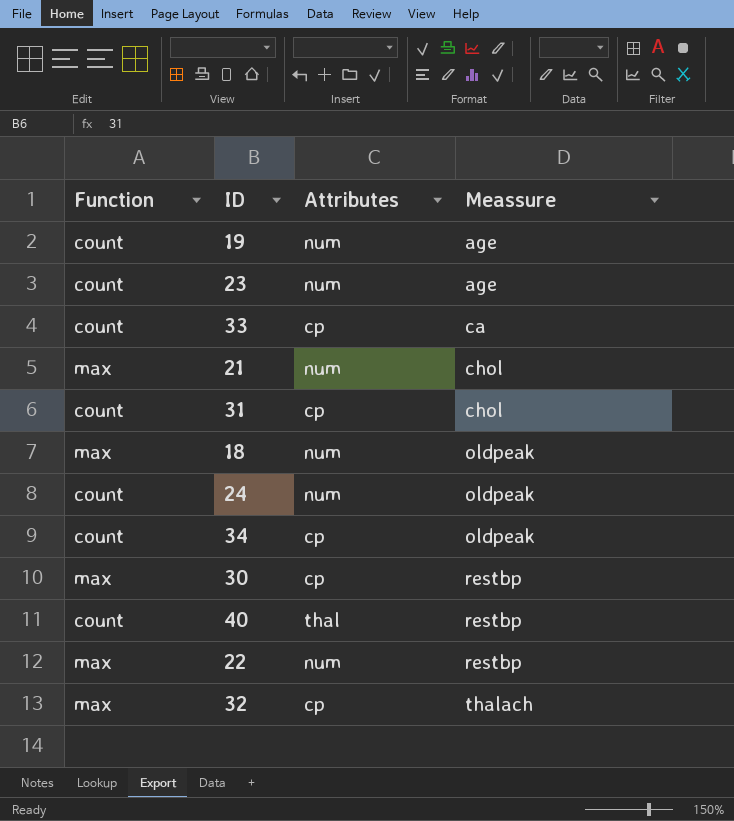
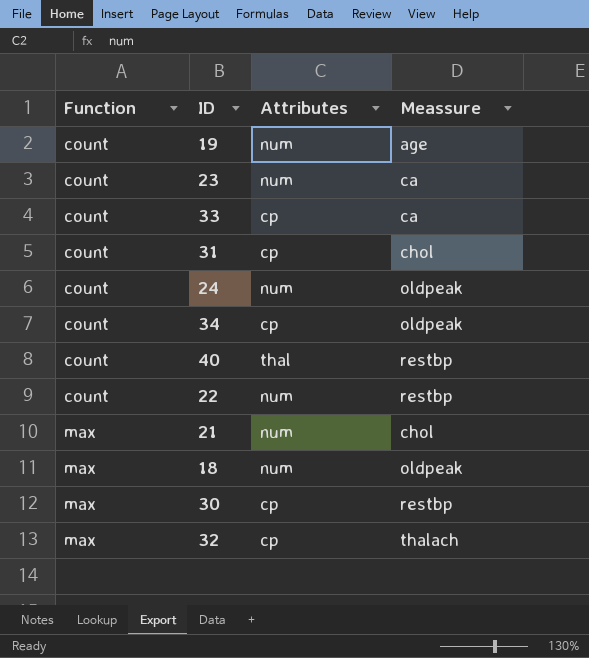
row order: Meassure ascending -> Function ascending
23 | Meassure: age -> ca
22 | Function: max -> count

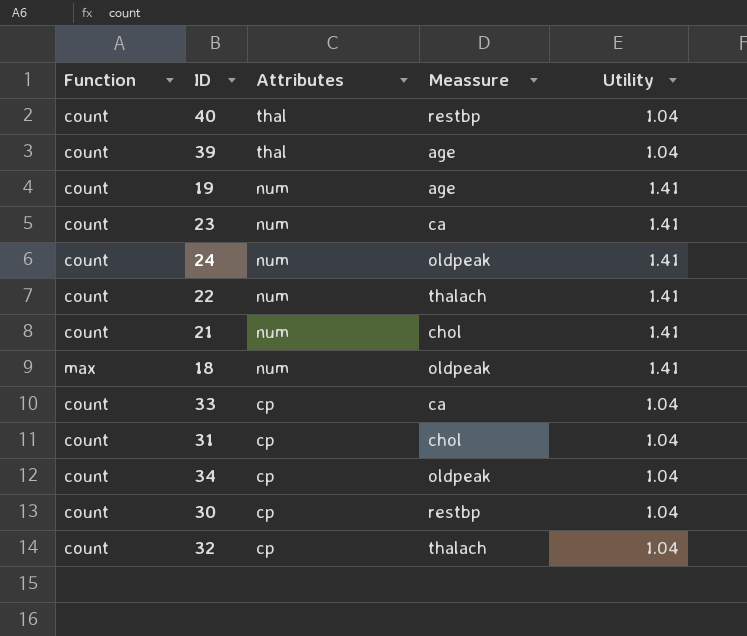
row order: Function ascending -> Attributes descending
column Utility | position: none -> 5
row 39: none -> count | thal | age | 1.04
22 | Meassure: restbp -> thalach
21 | Function: max -> count
30 | Function: max -> count
32 | Function: max -> count

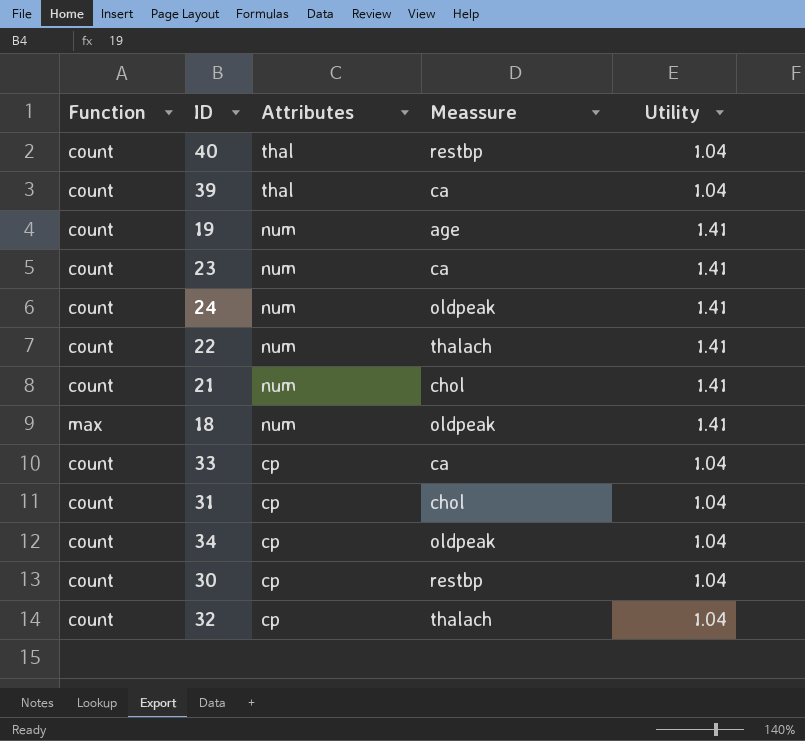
39 | Meassure: age -> ca

